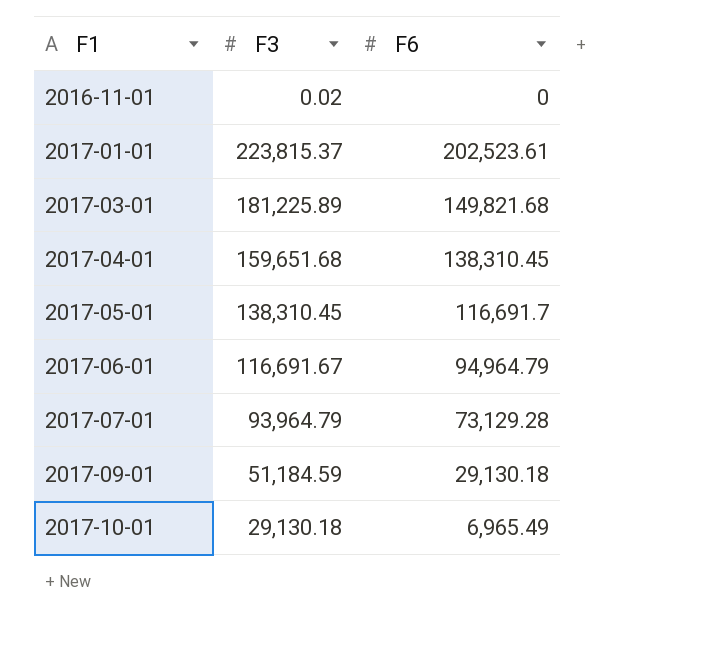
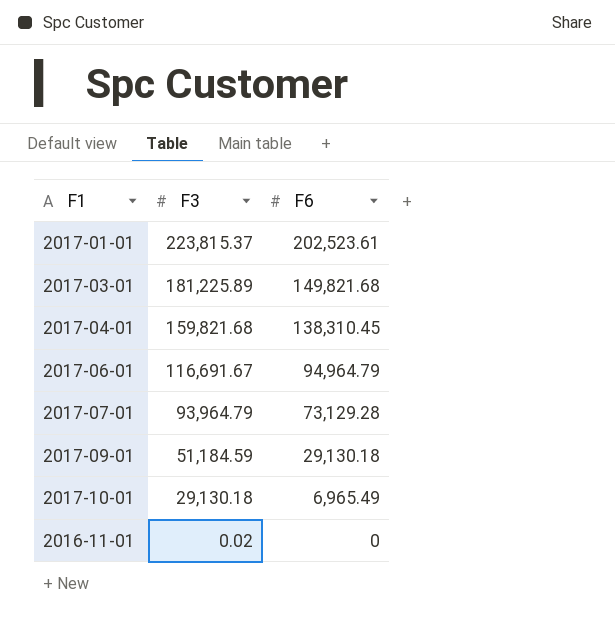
row order: F1 ascending -> F3 descending
row 2017-05-01: 138,310.45 | 116,691.7 -> none
2017-04-01 | F3: 159,651.68 -> 159,821.68

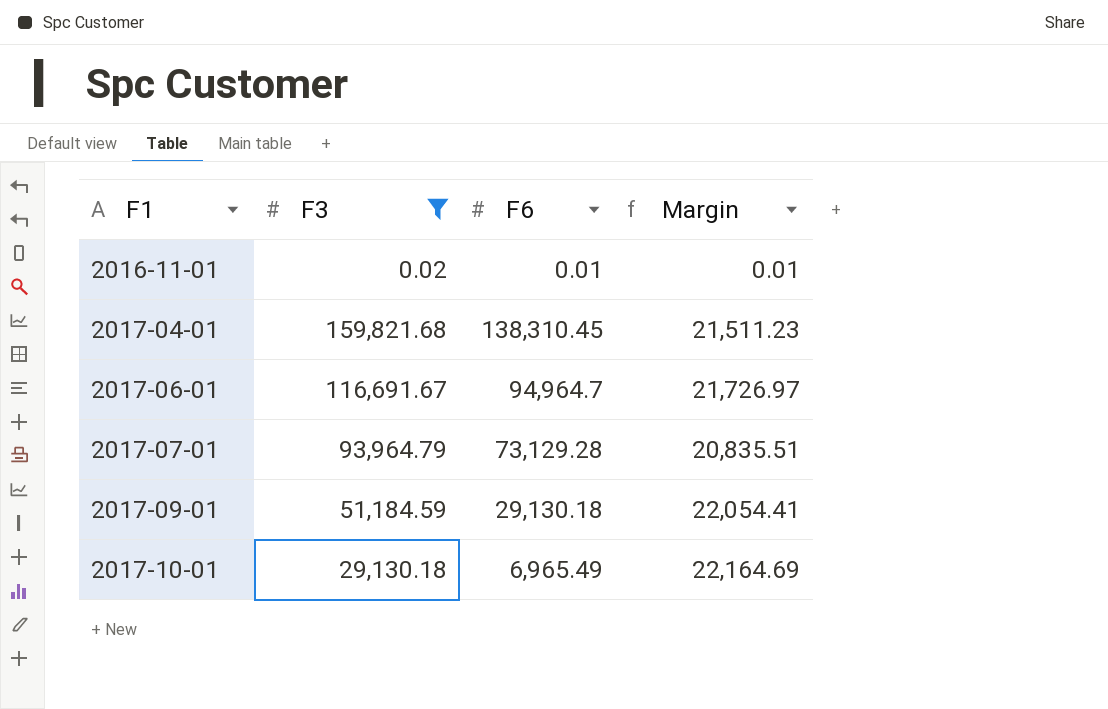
filter: none -> F3 <= 159,821.68
row order: F3 descending -> F1 ascending
column Margin | formula: none -> [F3] - [F6]
2016-11-01 | F6: 0 -> 0.01
2017-06-01 | F6: 94,964.79 -> 94,964.7

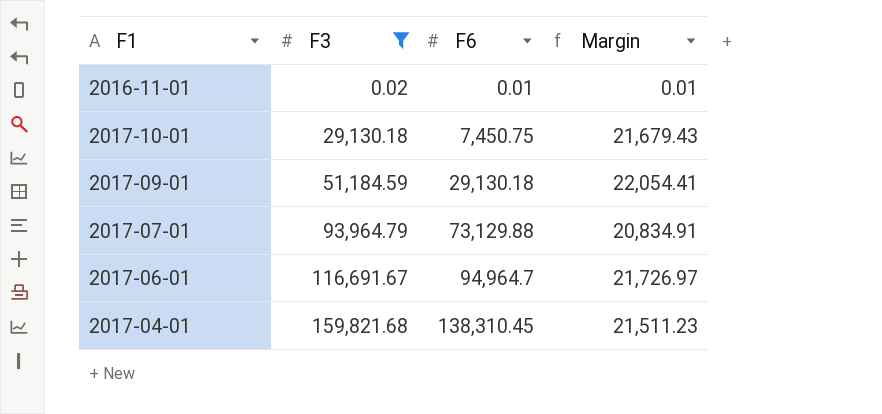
row order: F1 ascending -> F3 ascending
2017-10-01 | F6: 6,965.49 -> 7,450.75
2017-10-01 | Margin: 22,164.69 -> 21,679.43
2017-07-01 | F6: 73,129.28 -> 73,129.88
2017-07-01 | Margin: 20,835.51 -> 20,834.91

